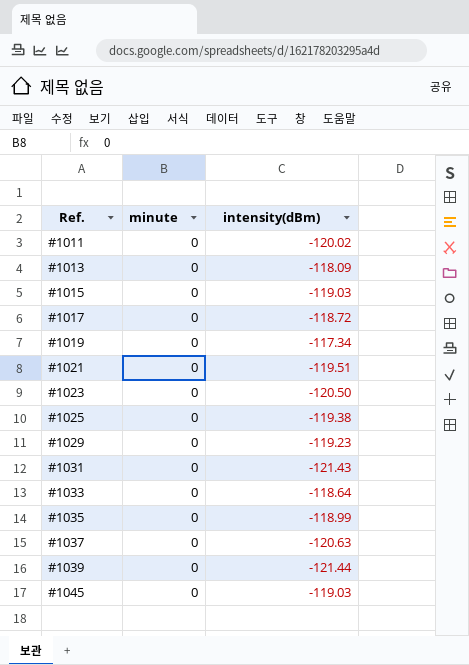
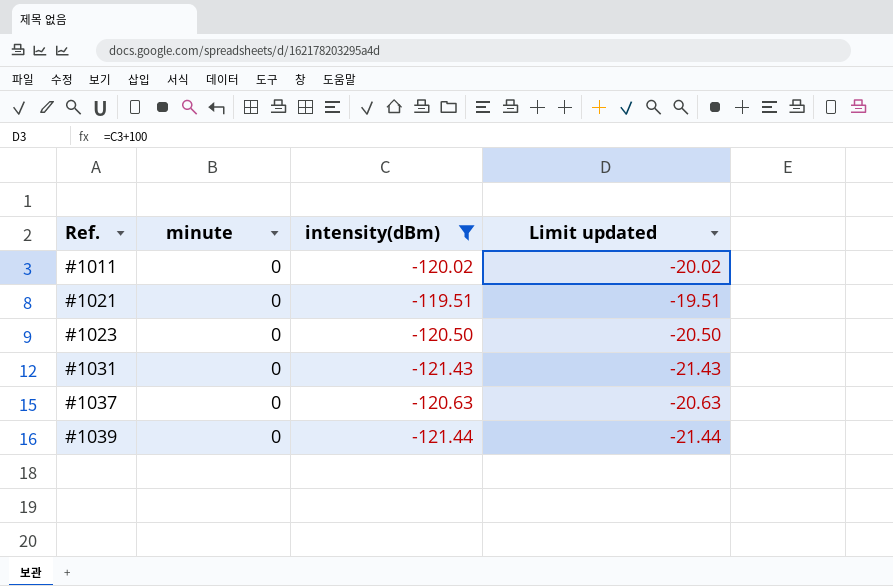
filter: none -> intensity(dBm) <= -119.51
column Limit updated | formula: none -> [intensity(dBm)] + 100

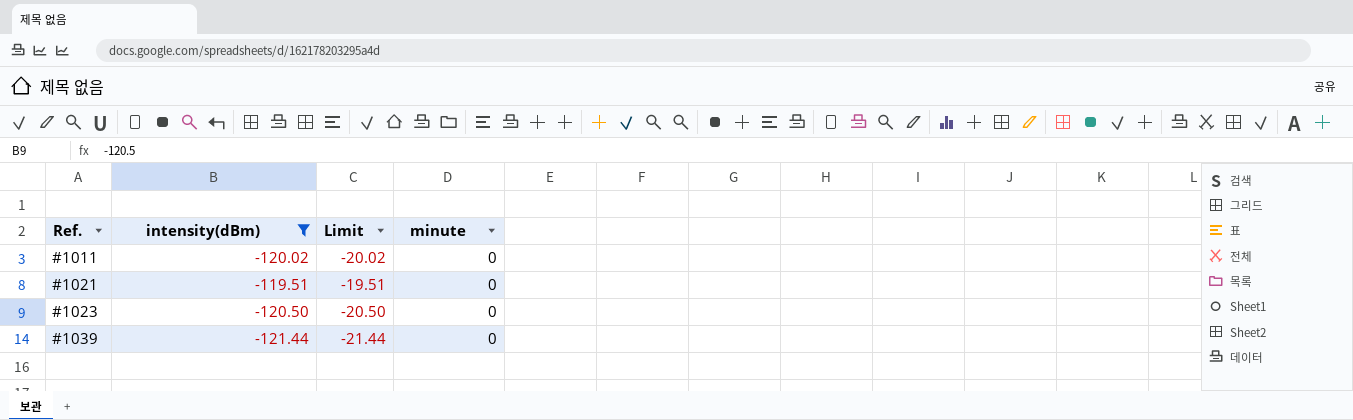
column name: Limit updated -> Limit
column minute | position: 2 -> 4
row #1031: 0 | -121.43 | -21.43 -> none
row #1037: 0 | -120.63 | -20.63 -> none

